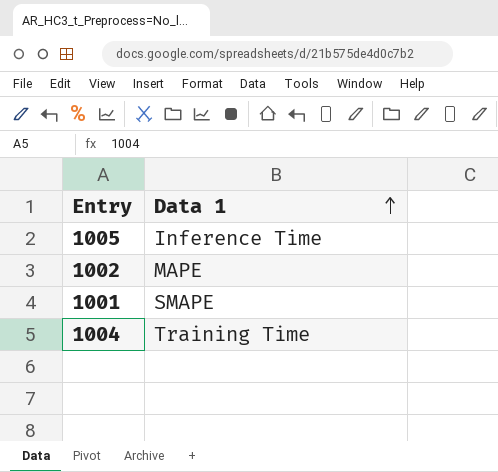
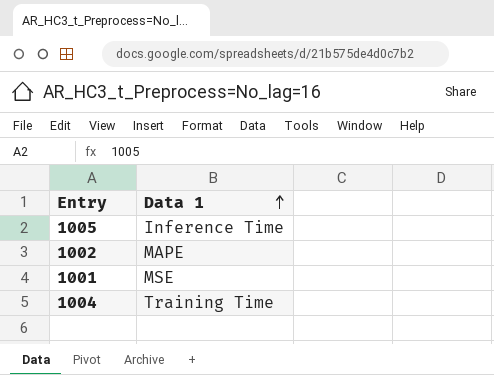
1001 | Data 1: SMAPE -> MSE

